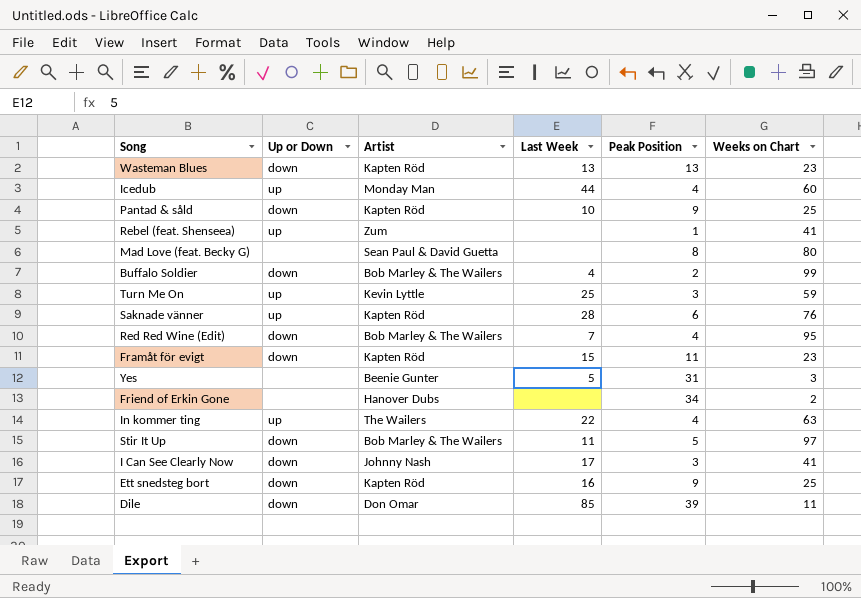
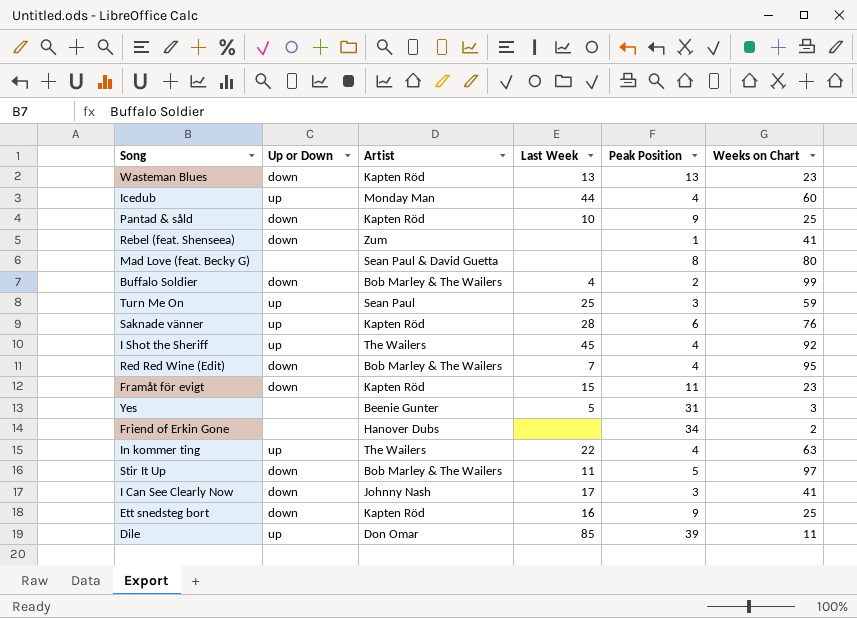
Rebel (feat. Shenseea) | Up or Down: up -> down
Turn Me On | Artist: Kevin Lyttle -> Sean Paul
row I Shot the Sheriff: none -> up | The Wailers | 45 | 4 | 92
Dile | Up or Down: down -> up

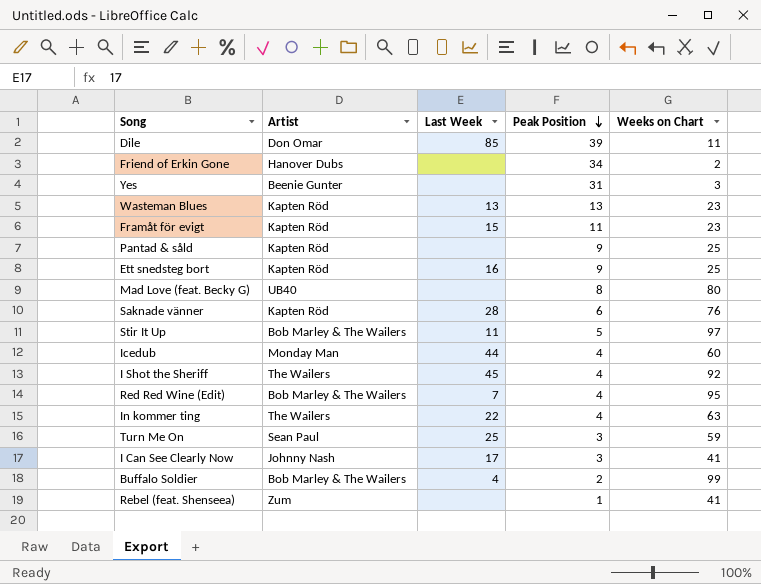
row order: none -> Peak Position descending
column Up or Down | position: 2 -> none
Yes | Last Week: 5 -> none
Pantad & såld | Last Week: 10 -> none
Mad Love (feat. Becky G) | Artist: Sean Paul & David Guetta -> UB40

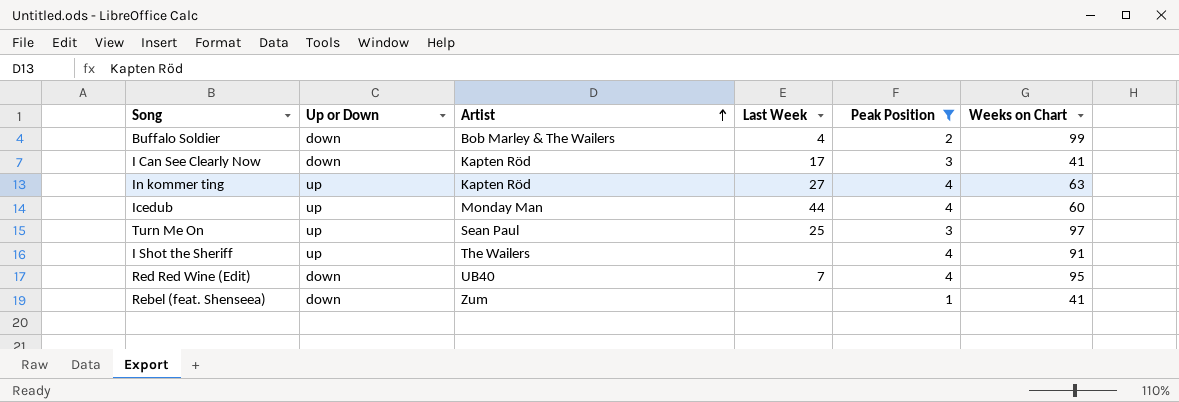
filter: none -> Peak Position <= 4
row order: Peak Position descending -> Artist ascending
column Up or Down | position: none -> 2
I Can See Clearly Now | Artist: Johnny Nash -> Kapten Röd
In kommer ting | Artist: The Wailers -> Kapten Röd
In kommer ting | Last Week: 22 -> 27
Turn Me On | Weeks on Chart: 59 -> 97
I Shot the Sheriff | Last Week: 45 -> none
I Shot the Sheriff | Weeks on Chart: 92 -> 91
Red Red Wine (Edit) | Artist: Bob Marley & The Wailers -> UB40

